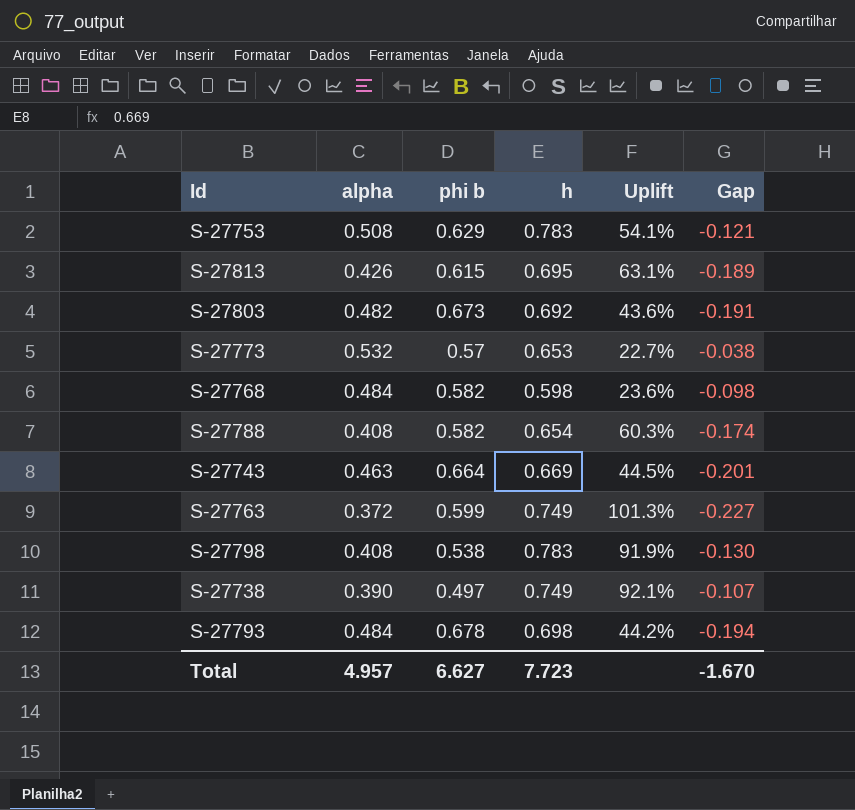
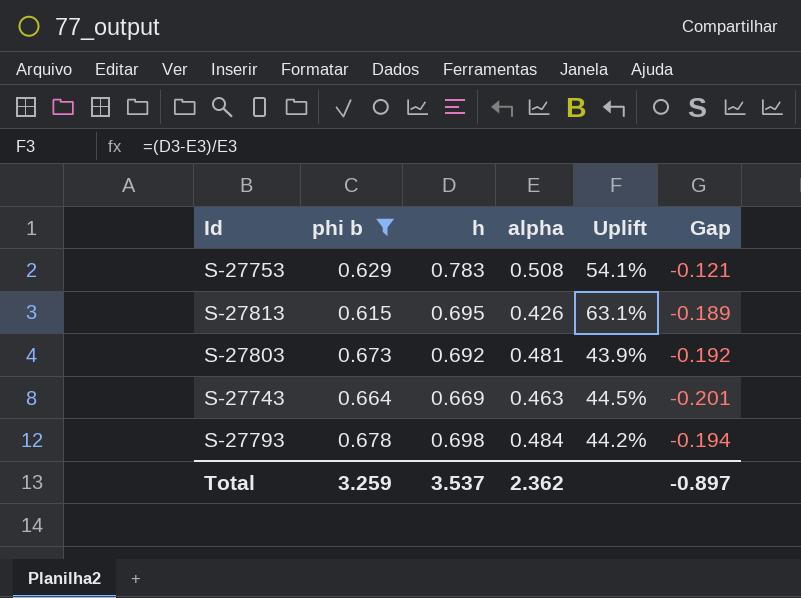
filter: none -> phi b >= 0.615
column alpha | position: 2 -> 4
S-27803 | alpha: 0.482 -> 0.481
S-27803 | Uplift: 43.6% -> 43.9%
S-27803 | Gap: -0.191 -> -0.192
Total | phi b: 6.627 -> 3.259
Total | h: 7.723 -> 3.537
Total | alpha: 4.957 -> 2.362
Total | Gap: -1.670 -> -0.897

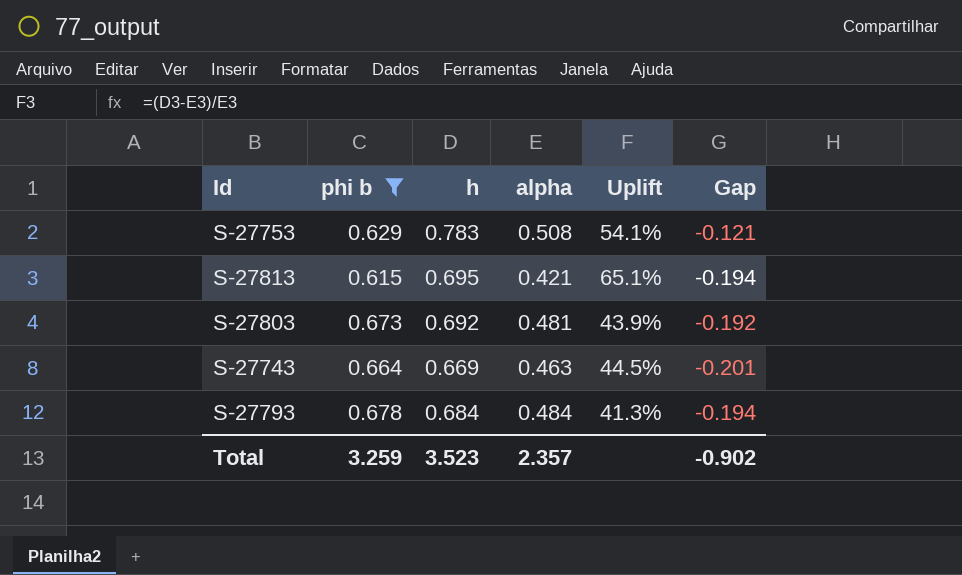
S-27813 | alpha: 0.426 -> 0.421
S-27813 | Uplift: 63.1% -> 65.1%
S-27813 | Gap: -0.189 -> -0.194
S-27793 | h: 0.698 -> 0.684
S-27793 | Uplift: 44.2% -> 41.3%
Total | h: 3.537 -> 3.523
Total | alpha: 2.362 -> 2.357
Total | Gap: -0.897 -> -0.902

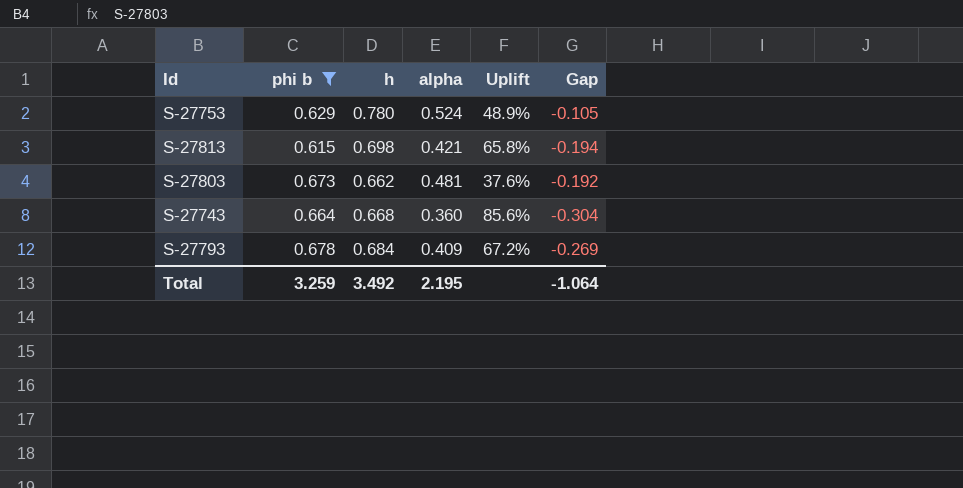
S-27753 | h: 0.783 -> 0.780
S-27753 | alpha: 0.508 -> 0.524
S-27753 | Uplift: 54.1% -> 48.9%
S-27753 | Gap: -0.121 -> -0.105
S-27813 | h: 0.695 -> 0.698
S-27813 | Uplift: 65.1% -> 65.8%
S-27803 | h: 0.692 -> 0.662
S-27803 | Uplift: 43.9% -> 37.6%
S-27743 | h: 0.669 -> 0.668
S-27743 | alpha: 0.463 -> 0.360
S-27743 | Uplift: 44.5% -> 85.6%
S-27743 | Gap: -0.201 -> -0.304
S-27793 | alpha: 0.484 -> 0.409
S-27793 | Uplift: 41.3% -> 67.2%
S-27793 | Gap: -0.194 -> -0.269
Total | h: 3.523 -> 3.492
Total | alpha: 2.357 -> 2.195
Total | Gap: -0.902 -> -1.064

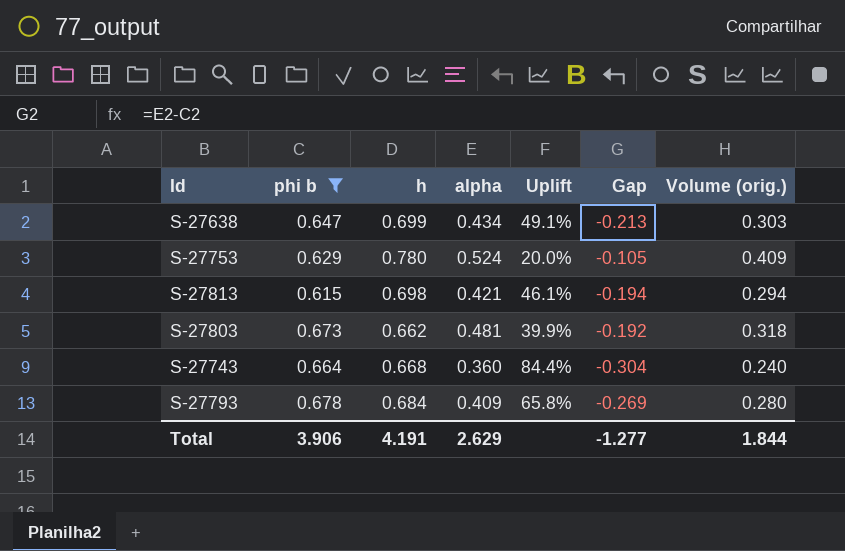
column Uplift | formula: ([h] - [alpha]) / [alpha] -> ([phi b] - [alpha]) / [alpha]
column Volume (orig.) | formula: none -> [h] * [alpha]
row S-27638: none -> 0.647 | 0.699 | 0.434 | 49.1% | -0.213 | 0.303
Total | phi b: 3.259 -> 3.906
Total | h: 3.492 -> 4.191
Total | alpha: 2.195 -> 2.629
Total | Gap: -1.064 -> -1.277

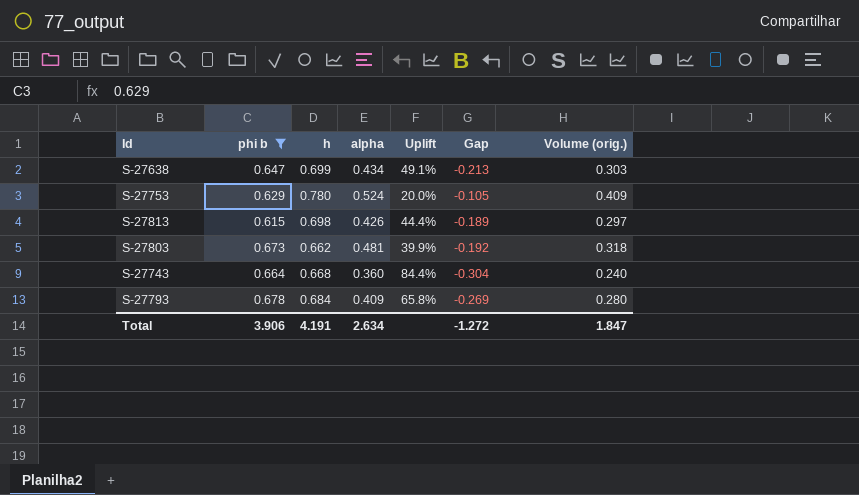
S-27813 | alpha: 0.421 -> 0.426
S-27813 | Uplift: 46.1% -> 44.4%
S-27813 | Gap: -0.194 -> -0.189
S-27813 | Volume (orig.): 0.294 -> 0.297
Total | alpha: 2.629 -> 2.634
Total | Gap: -1.277 -> -1.272
Total | Volume (orig.): 1.844 -> 1.847

